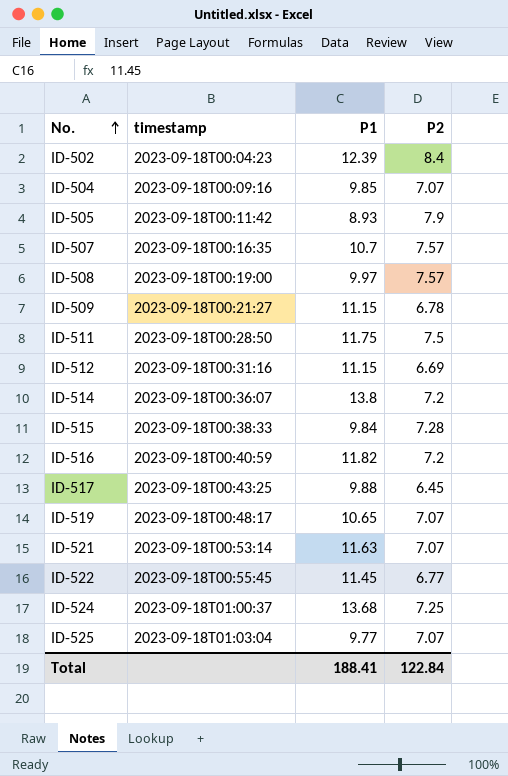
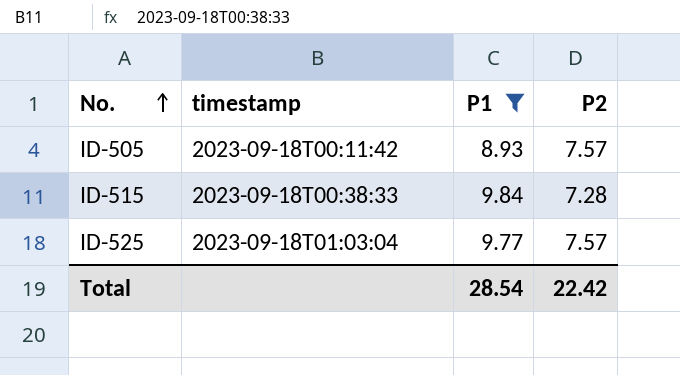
filter: none -> P1 <= 9.84
ID-505 | P2: 7.9 -> 7.57
ID-525 | P2: 7.07 -> 7.57
Total | P1: 188.41 -> 28.54
Total | P2: 122.84 -> 22.42

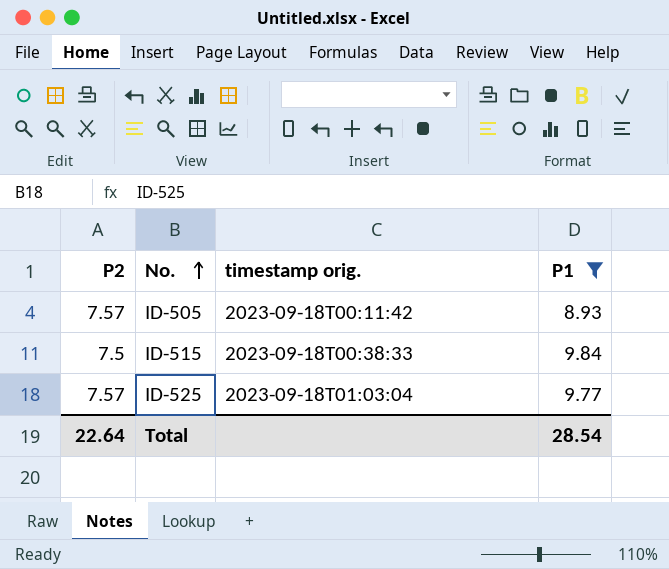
column P2 | position: 4 -> 1
column name: timestamp -> timestamp orig.
ID-515 | P2: 7.28 -> 7.5
Total | P2: 22.42 -> 22.64

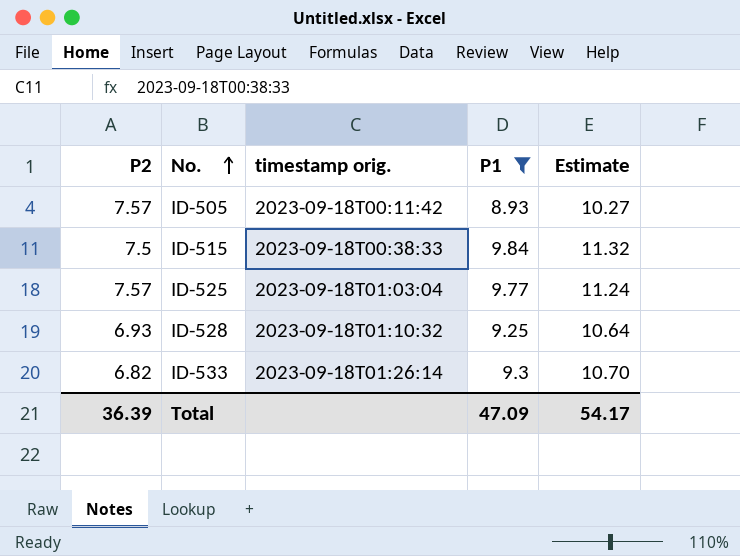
column Estimate | formula: none -> [P1] * 1.15
row ID-528: none -> 6.93 | 2023-09-18T01:10:32 | 9.25 | 10.64
row ID-533: none -> 6.82 | 2023-09-18T01:26:14 | 9.3 | 10.70
Total | P2: 22.64 -> 36.39
Total | P1: 28.54 -> 47.09

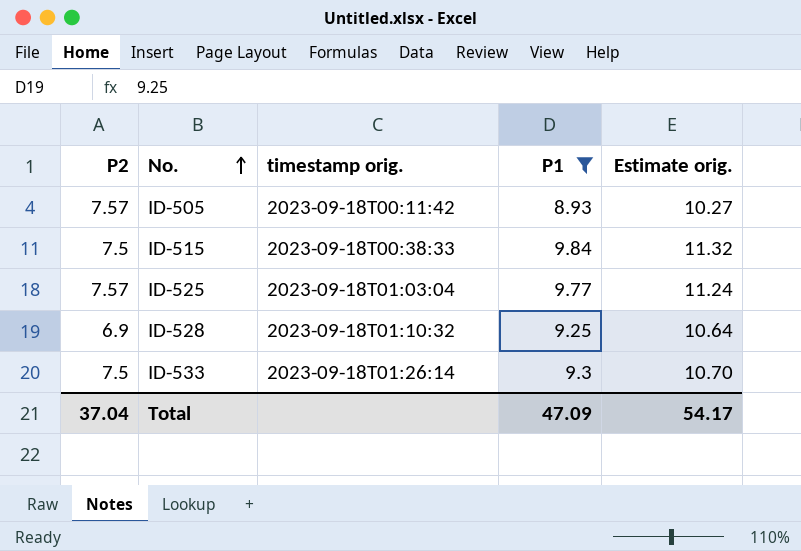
column name: Estimate -> Estimate orig.
ID-528 | P2: 6.93 -> 6.9
ID-533 | P2: 6.82 -> 7.5
Total | P2: 36.39 -> 37.04

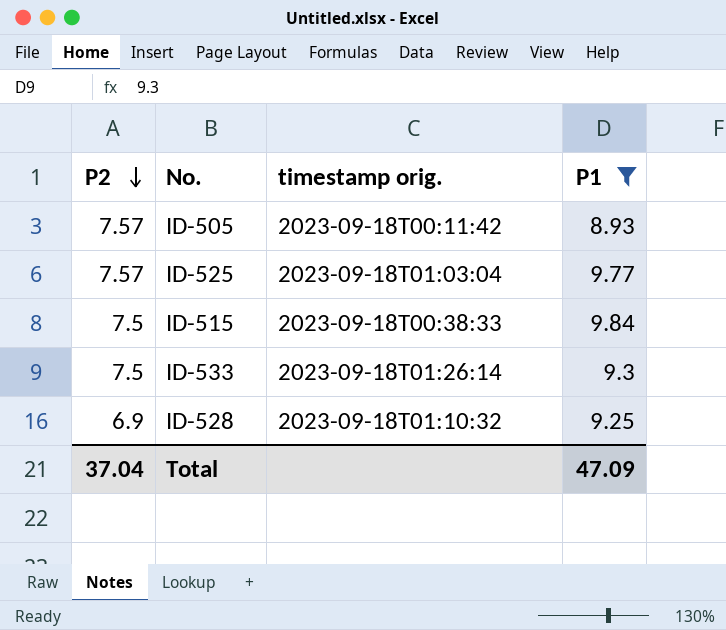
row order: No. ascending -> P2 descending
column Estimate orig. | formula: [P1] * 1.15 -> none

